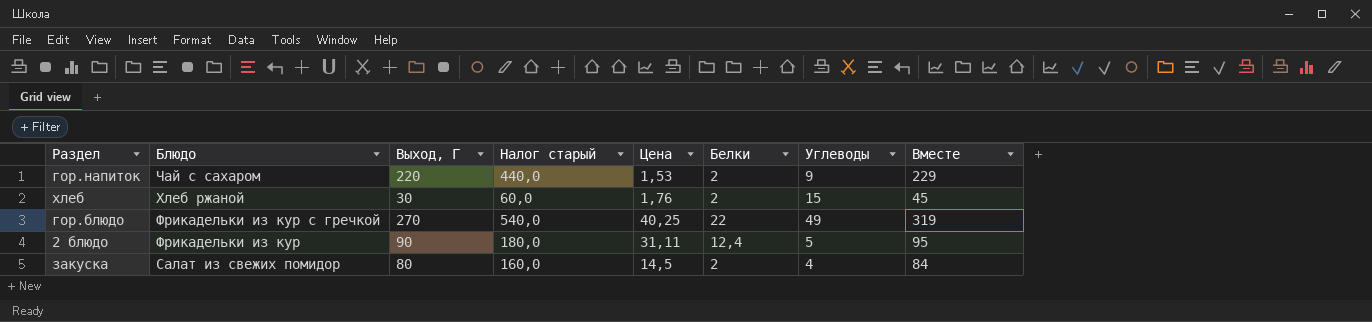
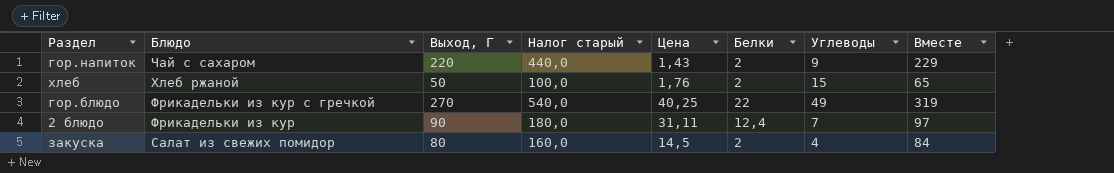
гор.напиток | Цена: 1,53 -> 1,43
хлеб | Выход, Г: 30 -> 50
хлеб | Налог старый: 60,0 -> 100,0
хлеб | Вместе: 45 -> 65
2 блюдо | Углеводы: 5 -> 7
2 блюдо | Вместе: 95 -> 97

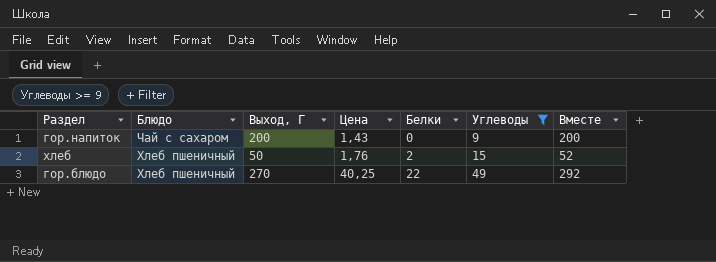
filter: none -> Углеводы >= 9
column Налог старый | formula: [Выход, Г] * 2 -> none
column Вместе | formula: [Выход, Г] + [Углеводы] -> [Выход, Г] + [Белки]
гор.напиток | Выход, Г: 220 -> 200
гор.напиток | Белки: 2 -> 0
хлеб | Блюдо: Хлеб ржаной -> Хлеб пшеничный
гор.блюдо | Блюдо: Фрикадельки из кур с гречкой -> Хлеб пшеничный

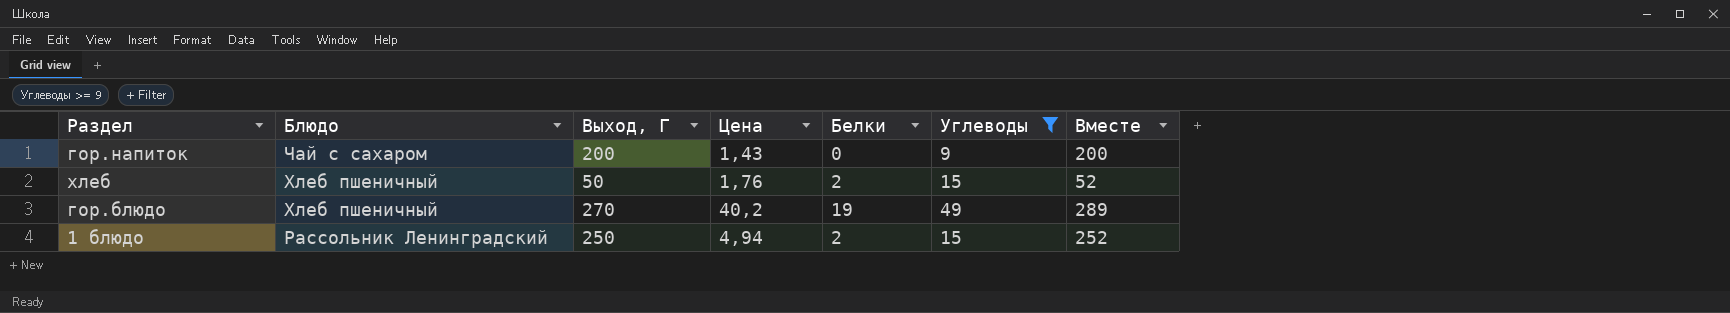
гор.блюдо | Цена: 40,25 -> 40,2
гор.блюдо | Белки: 22 -> 19
гор.блюдо | Вместе: 292 -> 289
row 1 блюдо: none -> Рассольник Ленинградский | 250 | 4,94 | 2 | 15 | 252

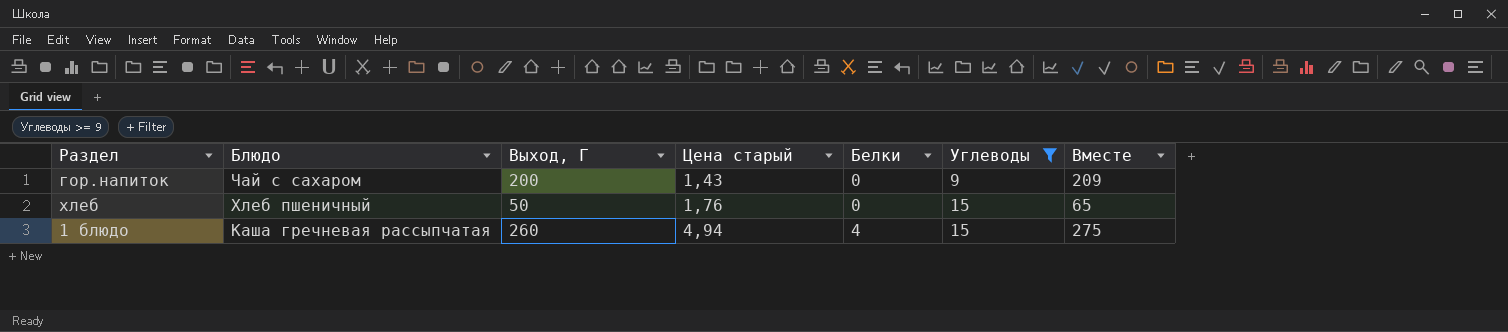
column name: Цена -> Цена старый
column Вместе | formula: [Выход, Г] + [Белки] -> [Выход, Г] + [Углеводы]
row гор.блюдо: Хлеб пшеничный | 270 | 40,2 | 19 | 49 | 289 -> none
хлеб | Белки: 2 -> 0
1 блюдо | Блюдо: Рассольник Ленинградский -> Каша гречневая рассыпчатая
1 блюдо | Выход, Г: 250 -> 260
1 блюдо | Белки: 2 -> 4

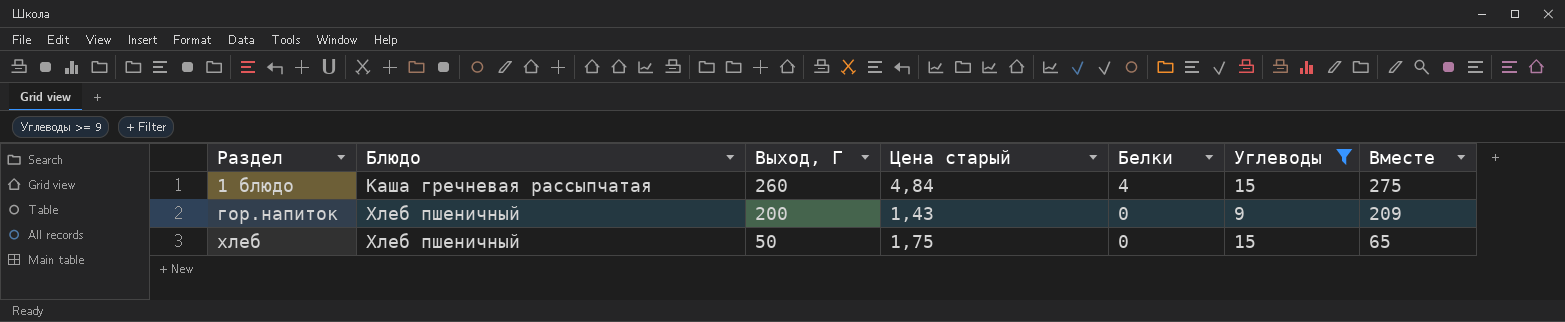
row order: Блюдо descending -> Раздел ascending
1 блюдо | Цена старый: 4,94 -> 4,84
гор.напиток | Блюдо: Чай с сахаром -> Хлеб пшеничный
хлеб | Цена старый: 1,76 -> 1,75

